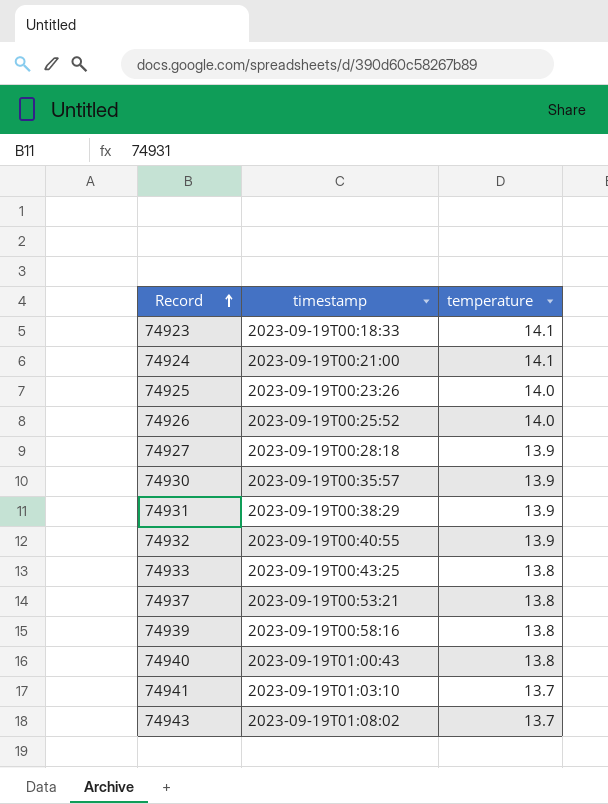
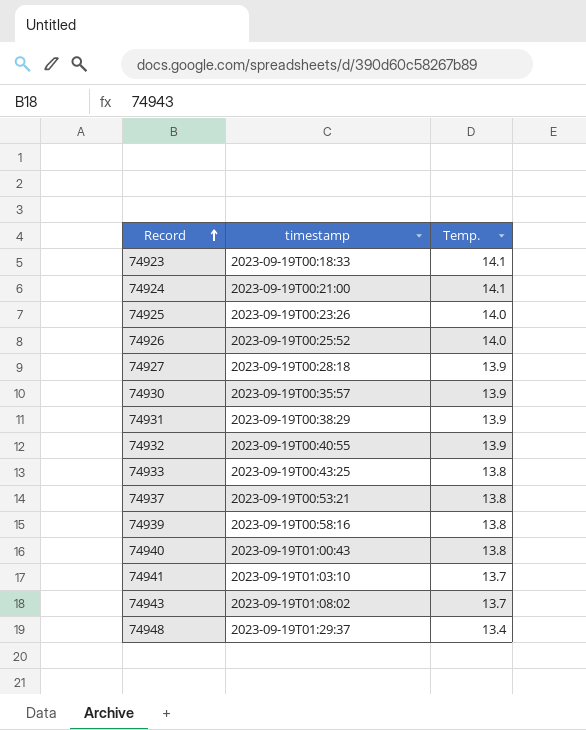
column name: temperature -> Temp.
row 74948: none -> 2023-09-19T01:29:37 | 13.4

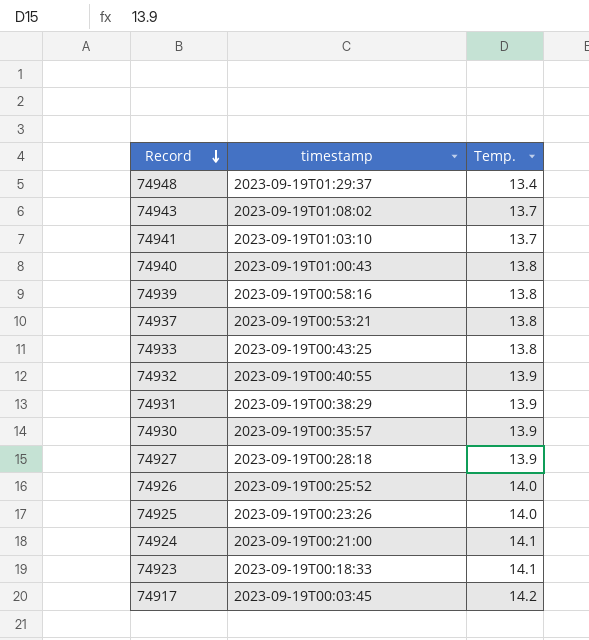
row order: Record ascending -> Record descending
row 74917: none -> 2023-09-19T00:03:45 | 14.2

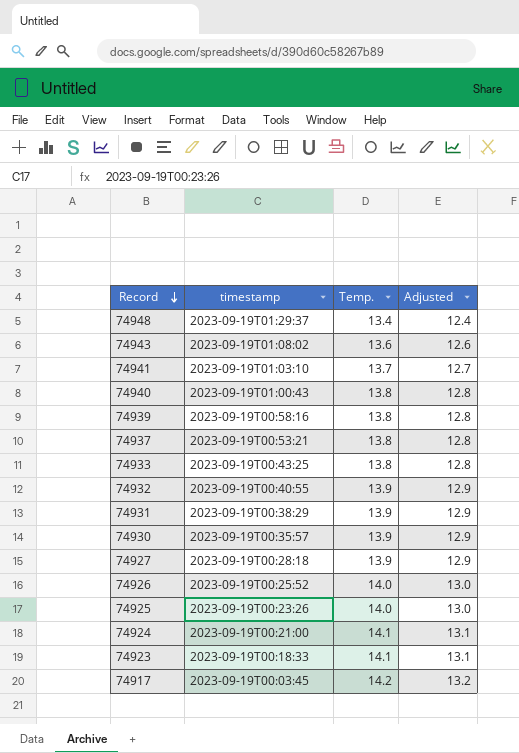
column Adjusted | formula: none -> [Temp.] - 1
74943 | Temp.: 13.7 -> 13.6

